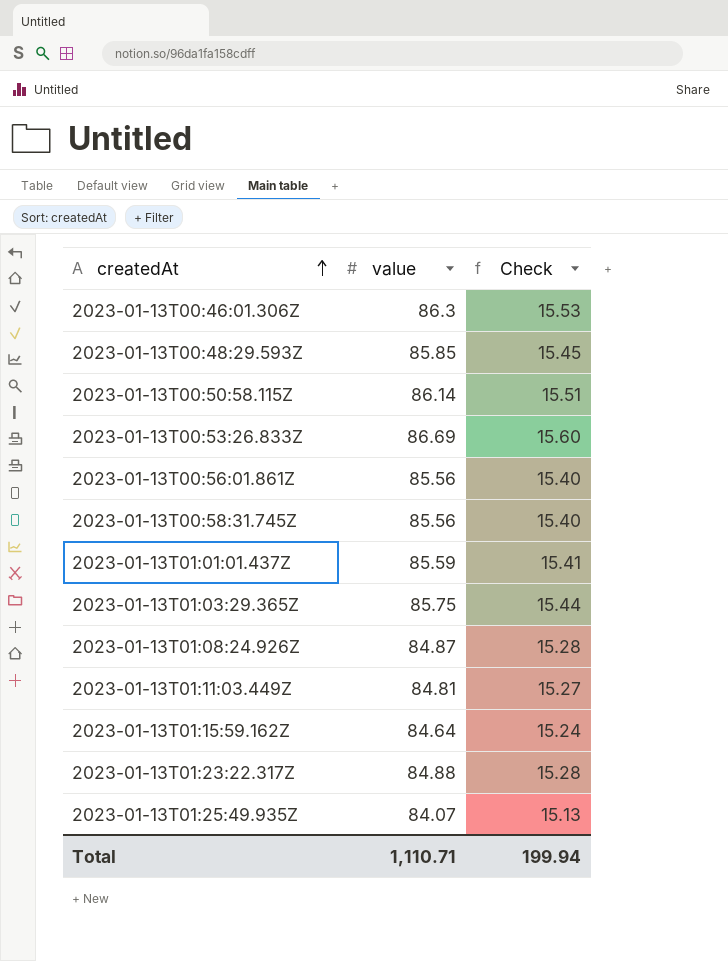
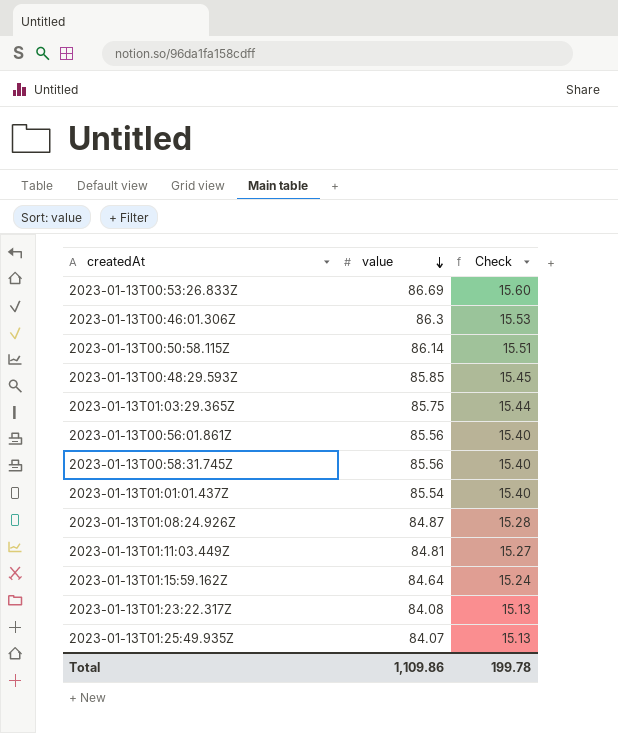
row order: createdAt ascending -> value descending
2023-01-13T01:01:01.437Z | value: 85.59 -> 85.54
2023-01-13T01:01:01.437Z | Check: 15.41 -> 15.40
2023-01-13T01:23:22.317Z | value: 84.88 -> 84.08
2023-01-13T01:23:22.317Z | Check: 15.28 -> 15.13
Total | value: 1,110.71 -> 1,109.86
Total | Check: 199.94 -> 199.78

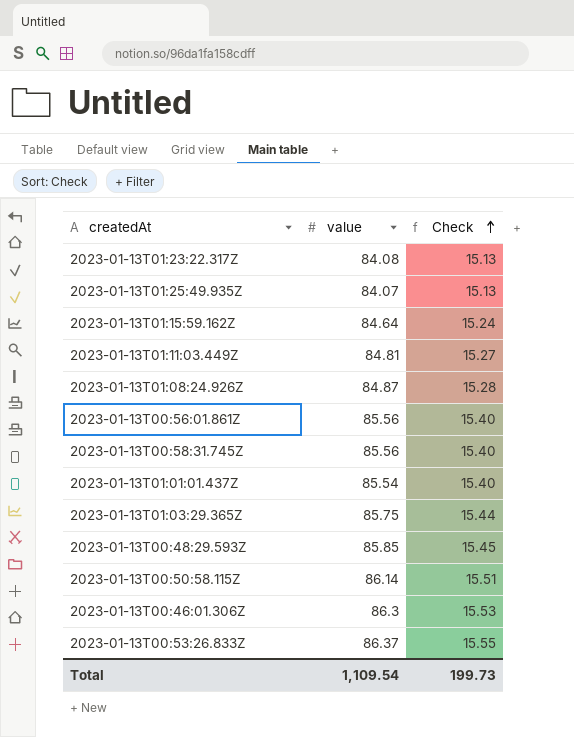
row order: value descending -> Check ascending
2023-01-13T00:53:26.833Z | value: 86.69 -> 86.37
2023-01-13T00:53:26.833Z | Check: 15.60 -> 15.55
Total | value: 1,109.86 -> 1,109.54
Total | Check: 199.78 -> 199.73

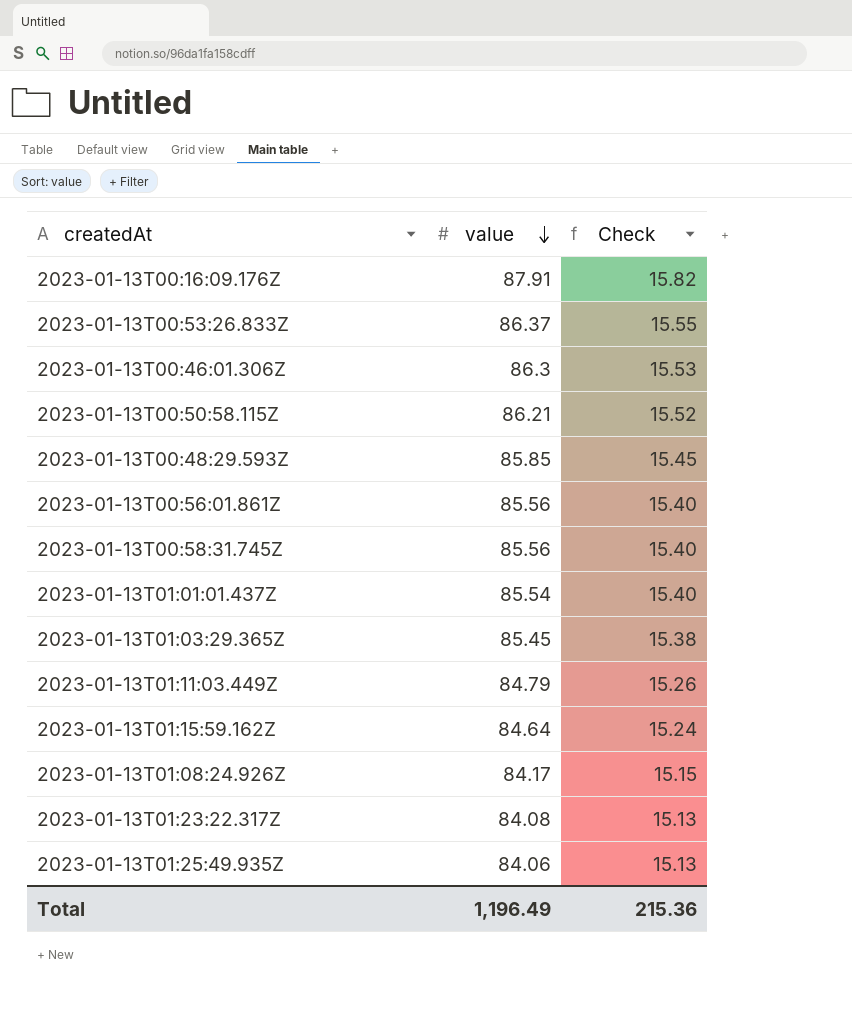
row order: Check ascending -> value descending
row 2023-01-13T00:16:09.176Z: none -> 87.91 | 15.82
2023-01-13T00:50:58.115Z | value: 86.14 -> 86.21
2023-01-13T00:50:58.115Z | Check: 15.51 -> 15.52
2023-01-13T01:03:29.365Z | value: 85.75 -> 85.45
2023-01-13T01:03:29.365Z | Check: 15.44 -> 15.38
2023-01-13T01:11:03.449Z | value: 84.81 -> 84.79
2023-01-13T01:11:03.449Z | Check: 15.27 -> 15.26
2023-01-13T01:08:24.926Z | value: 84.87 -> 84.17
2023-01-13T01:08:24.926Z | Check: 15.28 -> 15.15
2023-01-13T01:25:49.935Z | value: 84.07 -> 84.06
Total | value: 1,109.54 -> 1,196.49
Total | Check: 199.73 -> 215.36

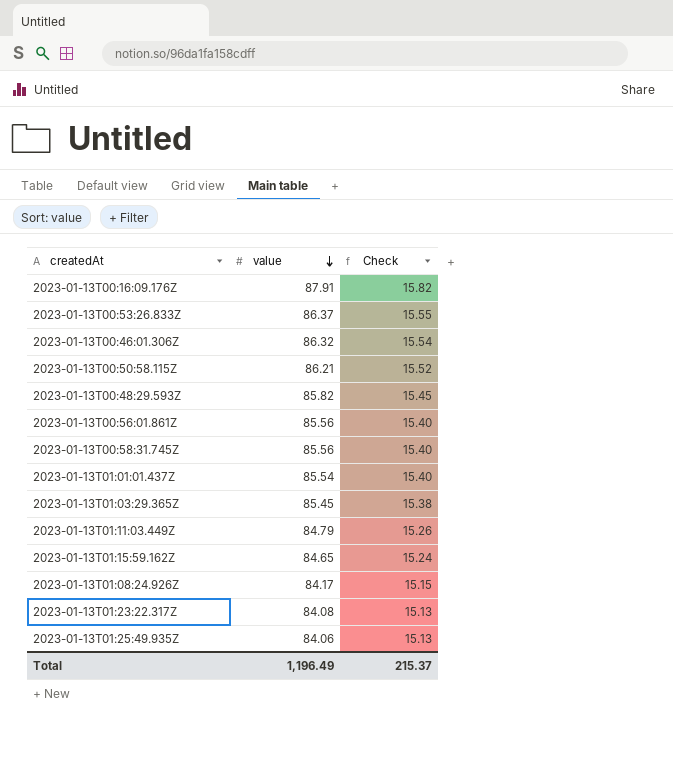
2023-01-13T00:46:01.306Z | value: 86.3 -> 86.32
2023-01-13T00:46:01.306Z | Check: 15.53 -> 15.54
2023-01-13T00:48:29.593Z | value: 85.85 -> 85.82
2023-01-13T01:15:59.162Z | value: 84.64 -> 84.65
Total | Check: 215.36 -> 215.37

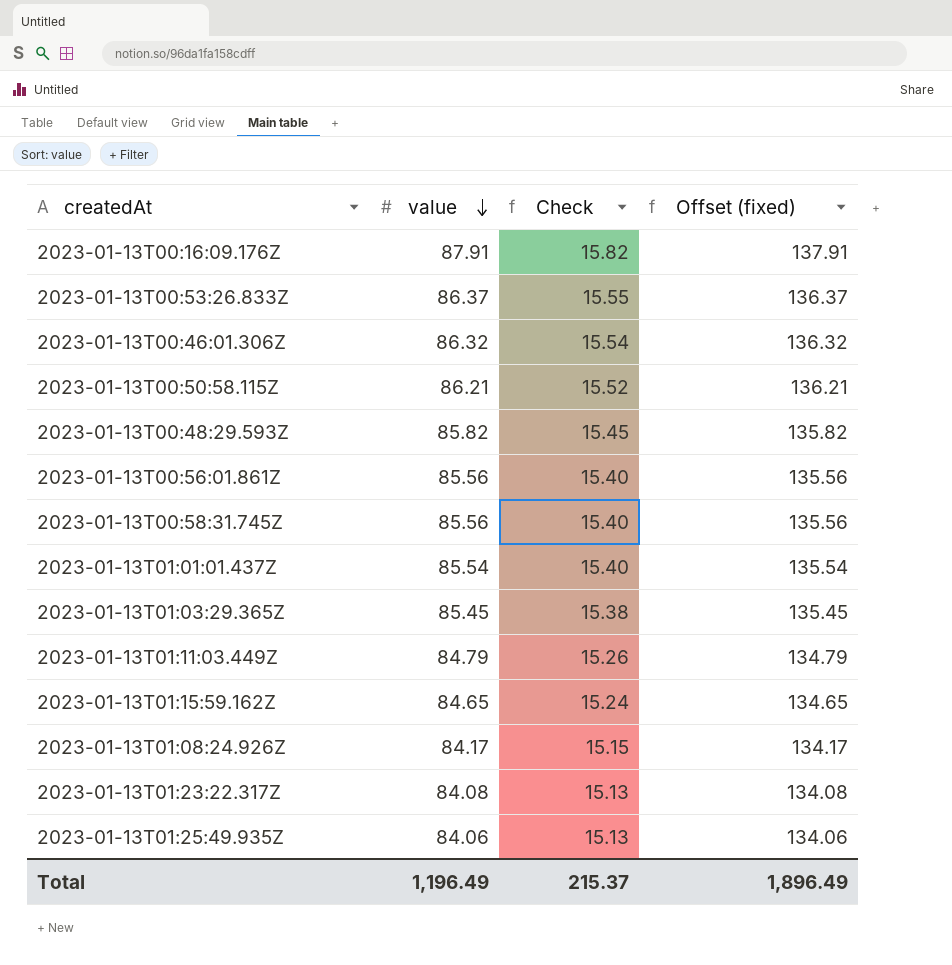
column Offset (fixed) | formula: none -> [value] + 50

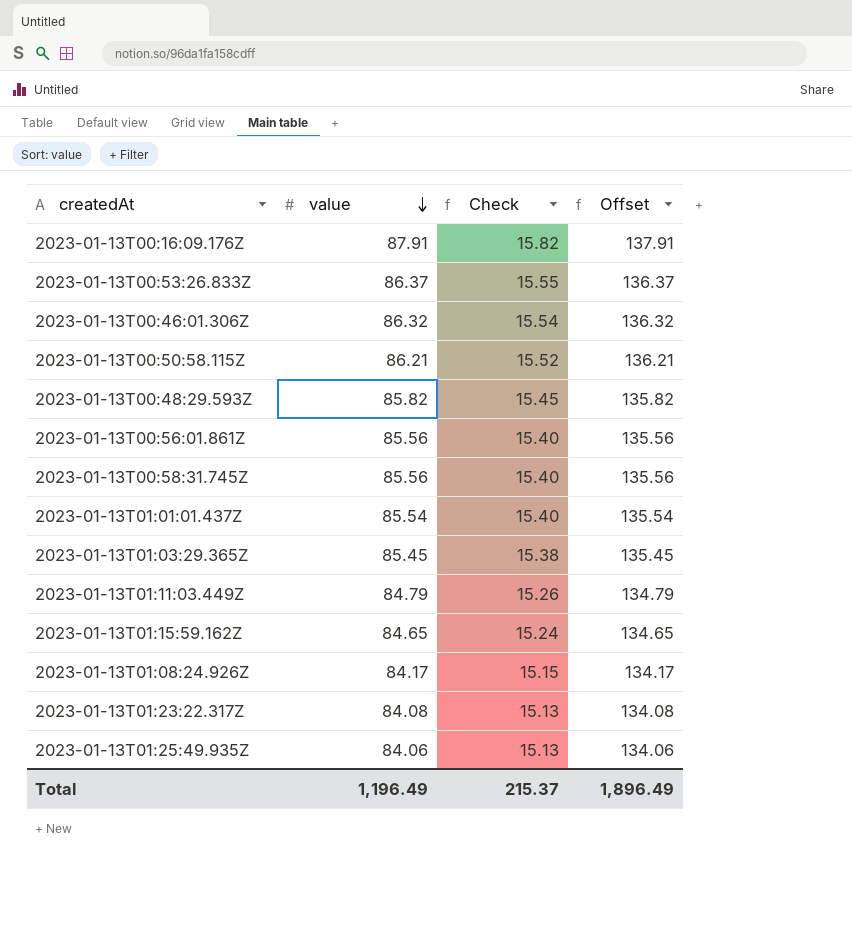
column name: Offset (fixed) -> Offset

